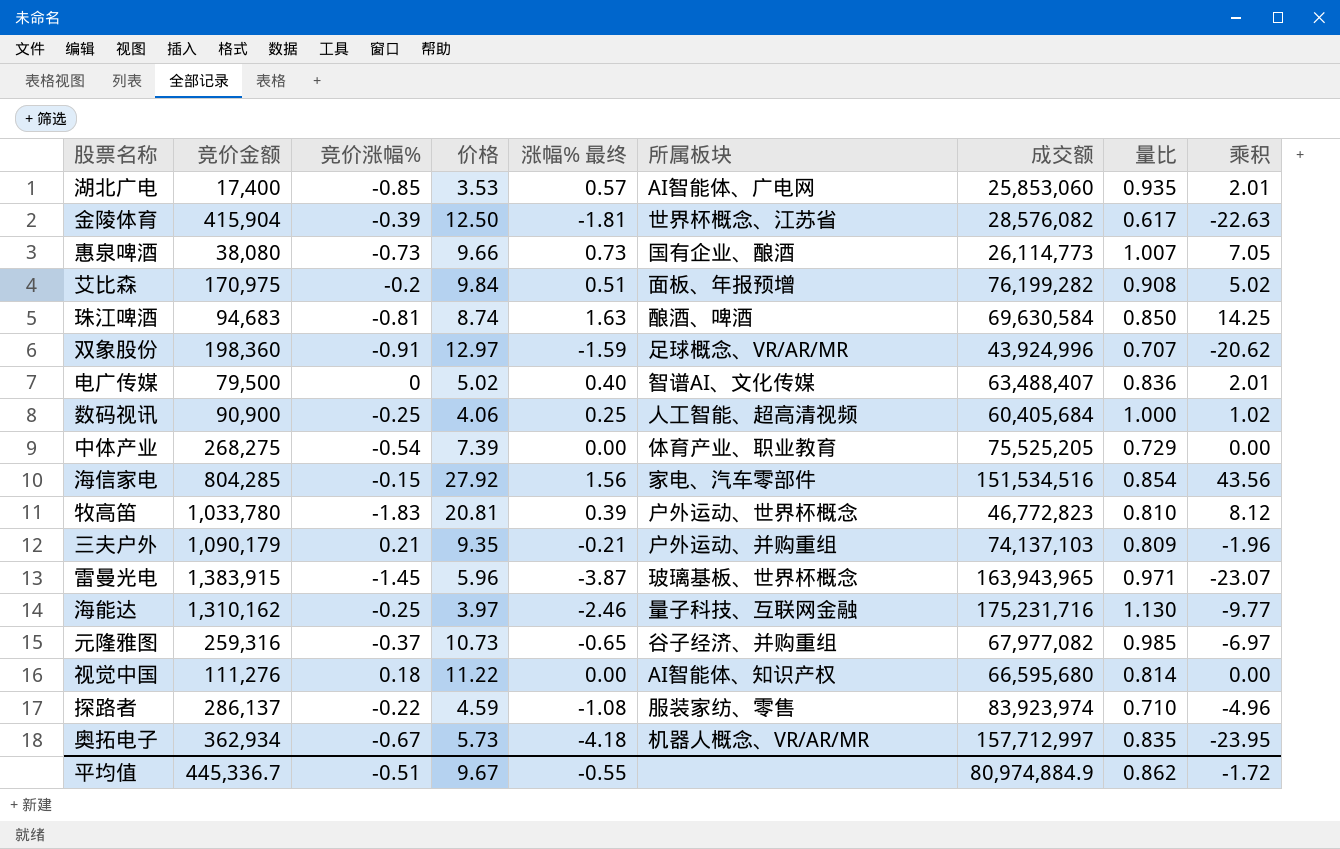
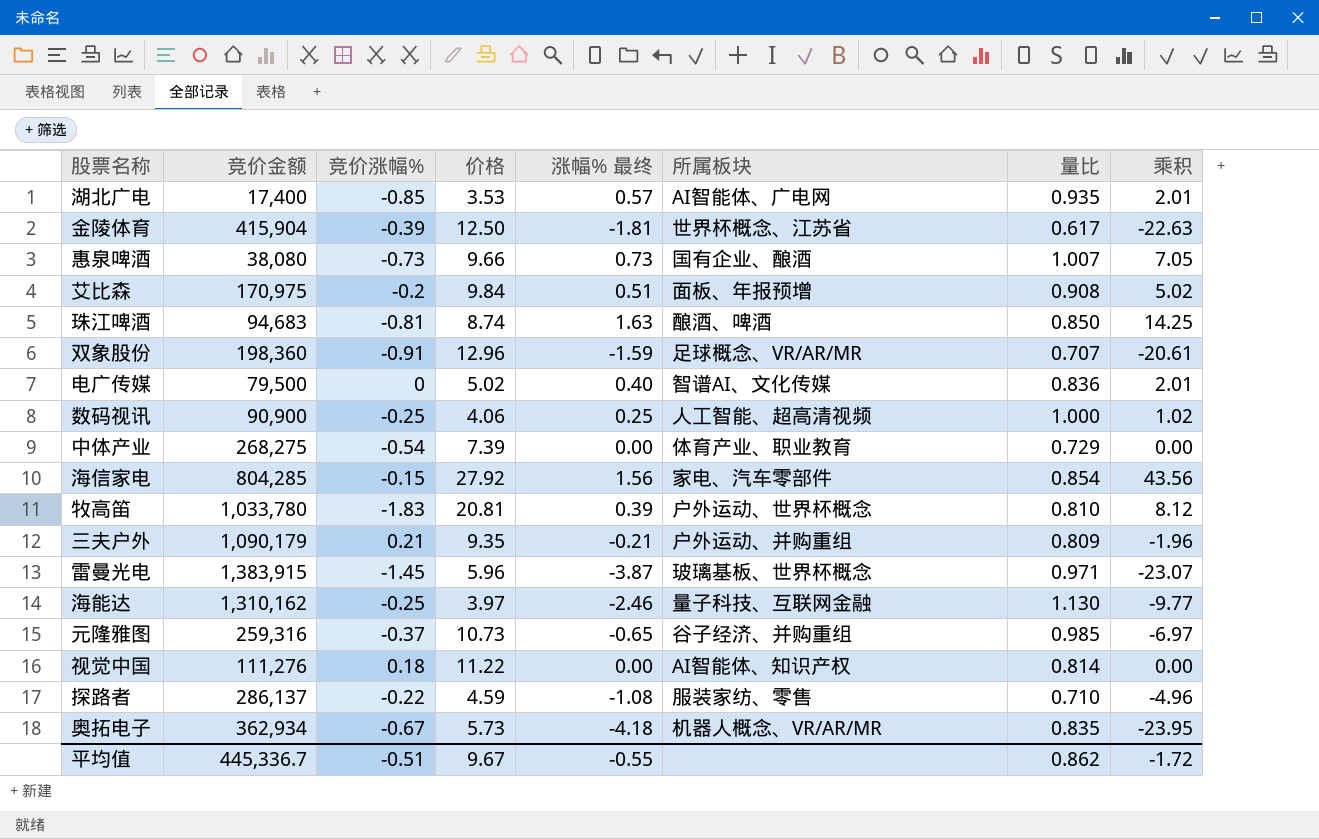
column 成交额 | position: 7 -> none
双象股份 | 价格: 12.97 -> 12.96
双象股份 | 乘积: -20.62 -> -20.61

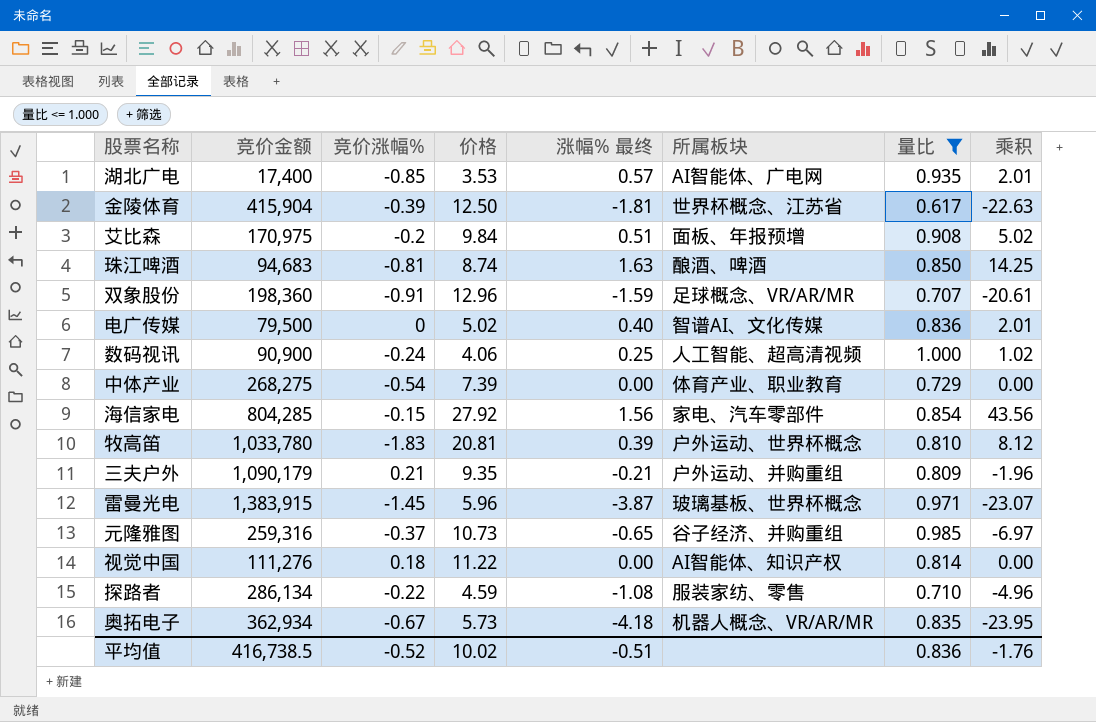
filter: none -> 量比 <= 1.000
数码视讯 | 竞价涨幅%: -0.25 -> -0.24
探路者 | 竞价金额: 286,137 -> 286,134
平均值 | 竞价金额: 445,336.7 -> 416,738.5
平均值 | 竞价涨幅%: -0.51 -> -0.52
平均值 | 价格: 9.67 -> 10.02
平均值 | 涨幅% 最终: -0.55 -> -0.51
平均值 | 量比: 0.862 -> 0.836
平均值 | 乘积: -1.72 -> -1.76

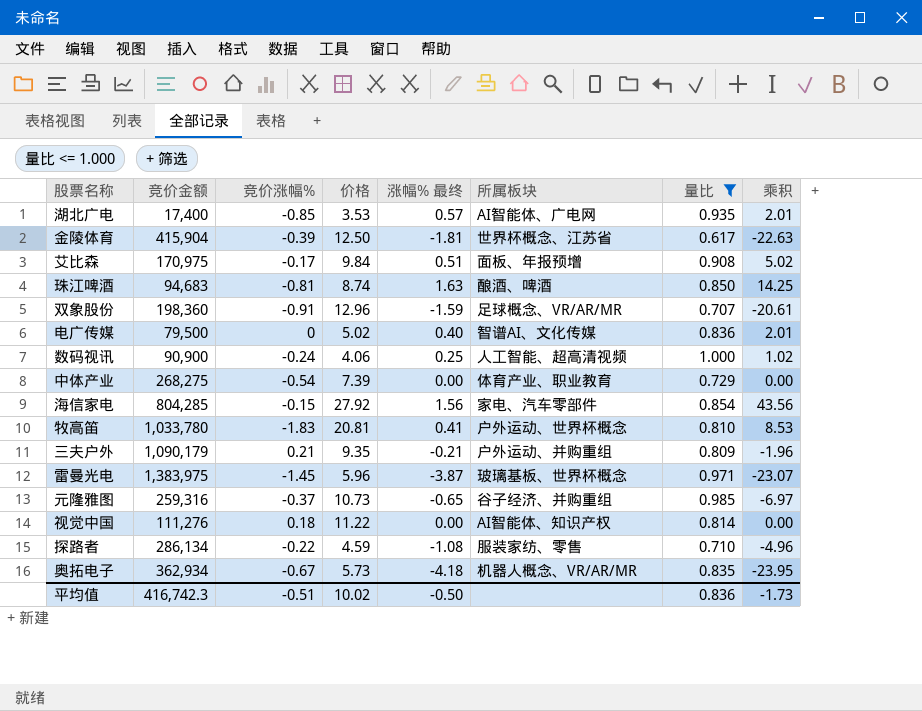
艾比森 | 竞价涨幅%: -0.2 -> -0.17
牧高笛 | 涨幅% 最终: 0.39 -> 0.41
牧高笛 | 乘积: 8.12 -> 8.53
雷曼光电 | 竞价金额: 1,383,915 -> 1,383,975
平均值 | 竞价金额: 416,738.5 -> 416,742.3
平均值 | 竞价涨幅%: -0.52 -> -0.51
平均值 | 涨幅% 最终: -0.51 -> -0.50
平均值 | 乘积: -1.76 -> -1.73

